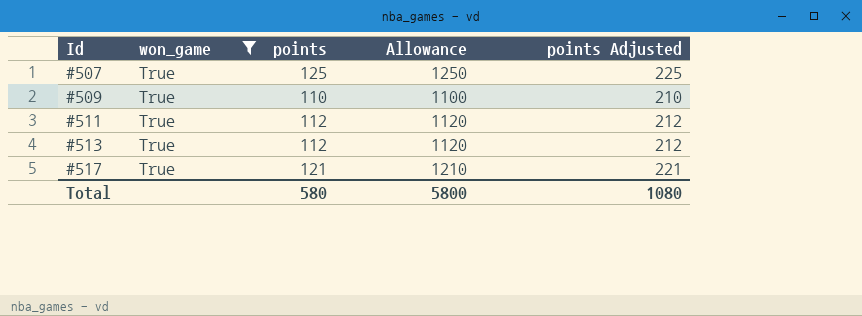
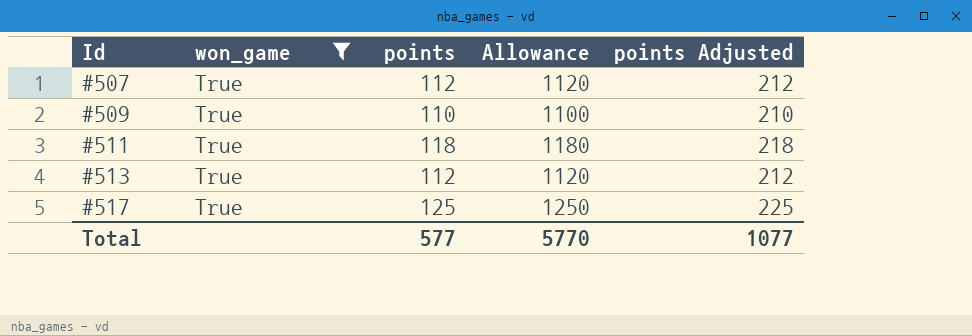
#507 | points: 125 -> 112
#507 | Allowance: 1250 -> 1120
#507 | points Adjusted: 225 -> 212
#511 | points: 112 -> 118
#511 | Allowance: 1120 -> 1180
#511 | points Adjusted: 212 -> 218
#517 | points: 121 -> 125
#517 | Allowance: 1210 -> 1250
#517 | points Adjusted: 221 -> 225
Total | points: 580 -> 577
Total | Allowance: 5800 -> 5770
Total | points Adjusted: 1080 -> 1077

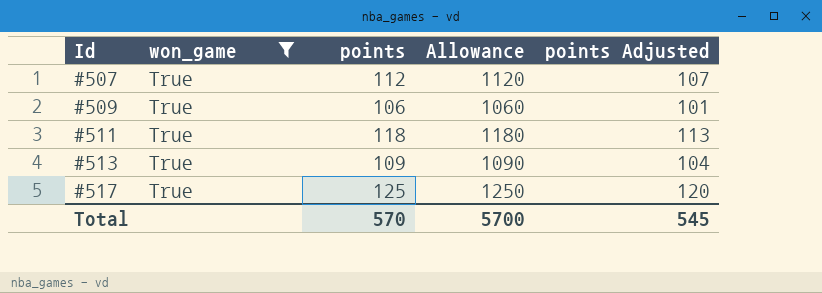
column points Adjusted | formula: [points] + 100 -> [points] - 5
#509 | points: 110 -> 106
#509 | Allowance: 1100 -> 1060
#513 | points: 112 -> 109
#513 | Allowance: 1120 -> 1090
Total | points: 577 -> 570
Total | Allowance: 5770 -> 5700
Total | points Adjusted: 1077 -> 545

